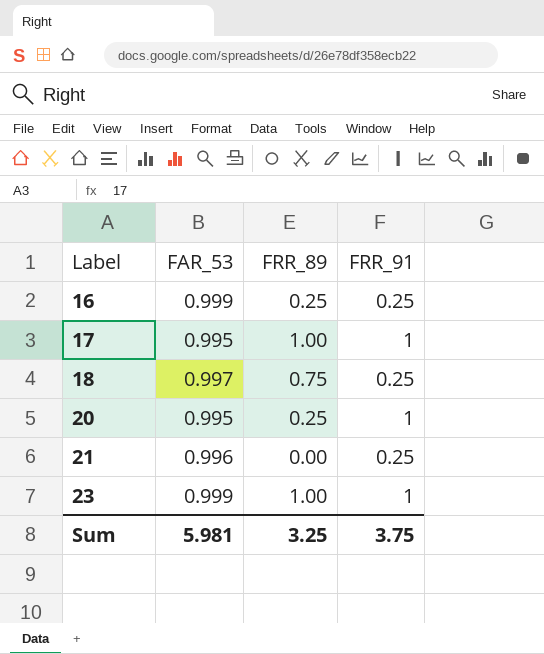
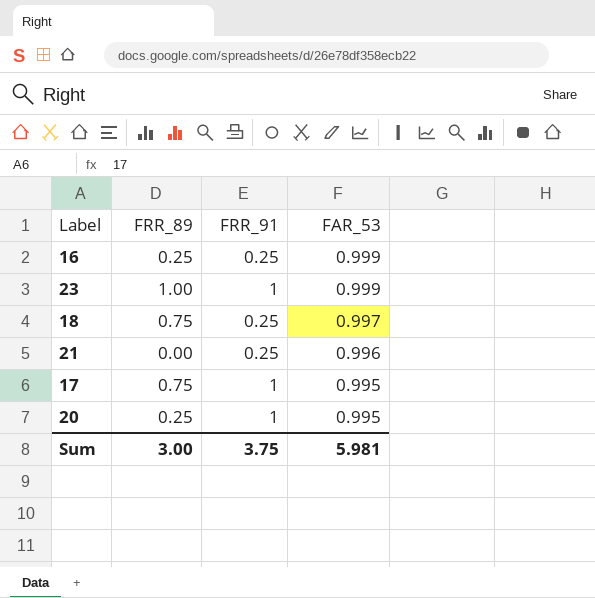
row order: Label ascending -> FAR_53 descending
column FAR_53 | position: 2 -> 4
17 | FRR_89: 1.00 -> 0.75
Sum | FRR_89: 3.25 -> 3.00

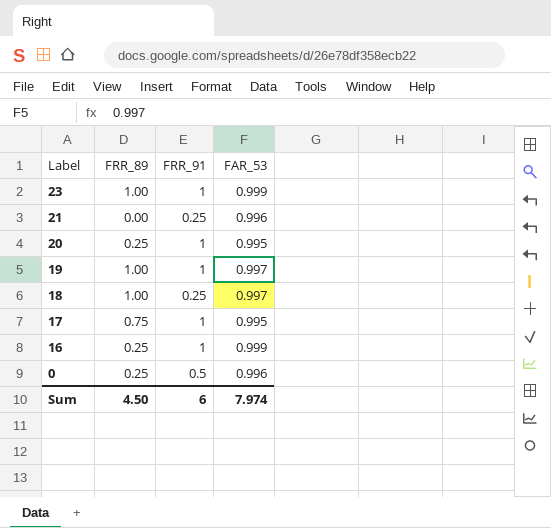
row order: FAR_53 descending -> Label descending
row 19: none -> 1.00 | 1 | 0.997
18 | FRR_89: 0.75 -> 1.00
16 | FRR_91: 0.25 -> 1
row 0: none -> 0.25 | 0.5 | 0.996
Sum | FRR_89: 3.00 -> 4.50
Sum | FRR_91: 3.75 -> 6
Sum | FAR_53: 5.981 -> 7.974

